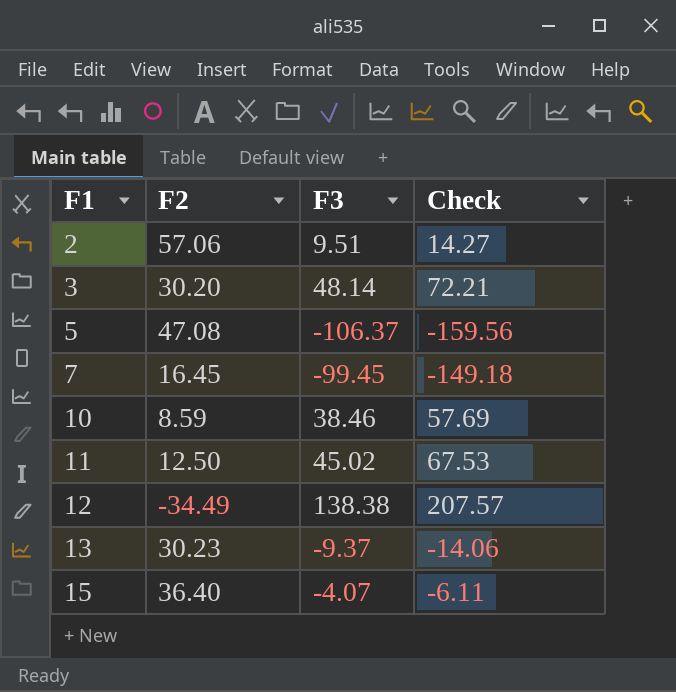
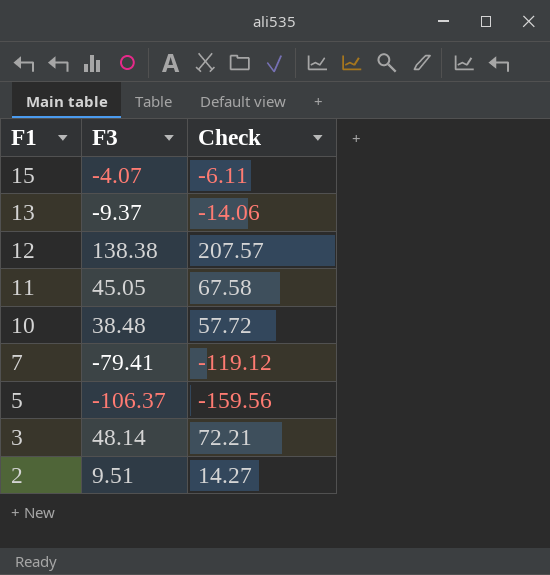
row order: F1 ascending -> F1 descending
column F2 | position: 2 -> none
11 | F3: 45.02 -> 45.05
11 | Check: 67.53 -> 67.58
10 | F3: 38.46 -> 38.48
10 | Check: 57.69 -> 57.72
7 | F3: -99.45 -> -79.41
7 | Check: -149.18 -> -119.12

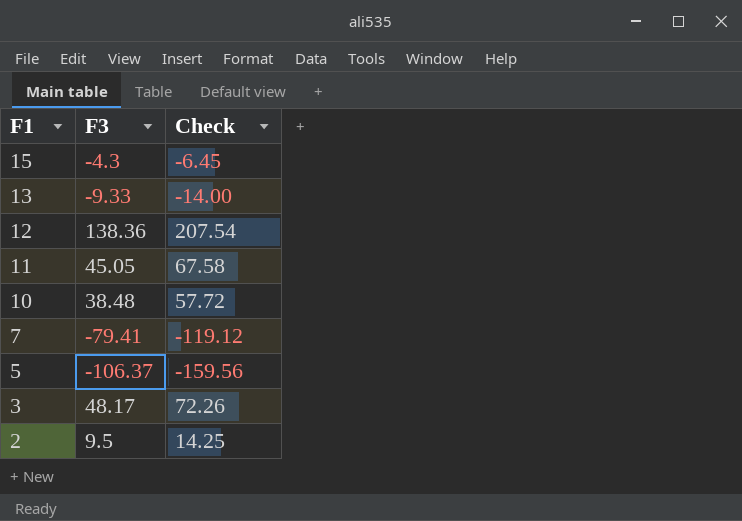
15 | F3: -4.07 -> -4.3
15 | Check: -6.11 -> -6.45
13 | F3: -9.37 -> -9.33
13 | Check: -14.06 -> -14.00
12 | F3: 138.38 -> 138.36
12 | Check: 207.57 -> 207.54
3 | F3: 48.14 -> 48.17
3 | Check: 72.21 -> 72.26
2 | F3: 9.51 -> 9.5
2 | Check: 14.27 -> 14.25

